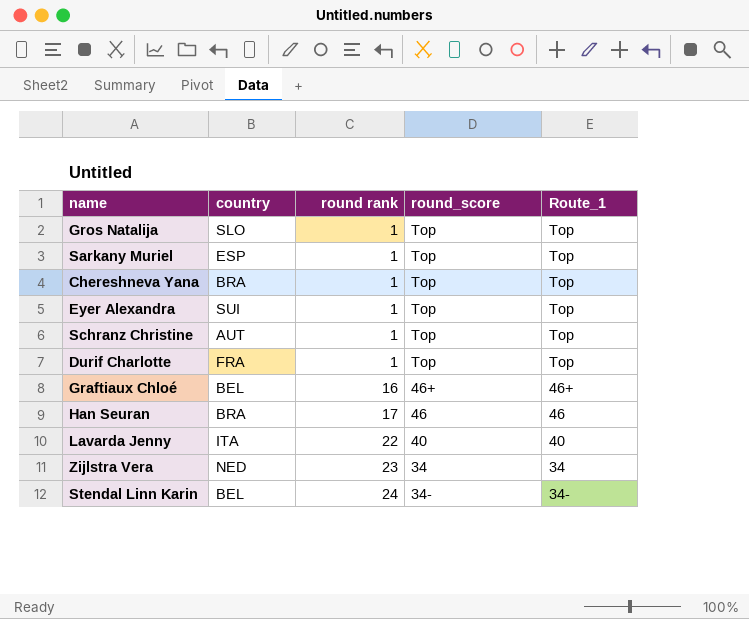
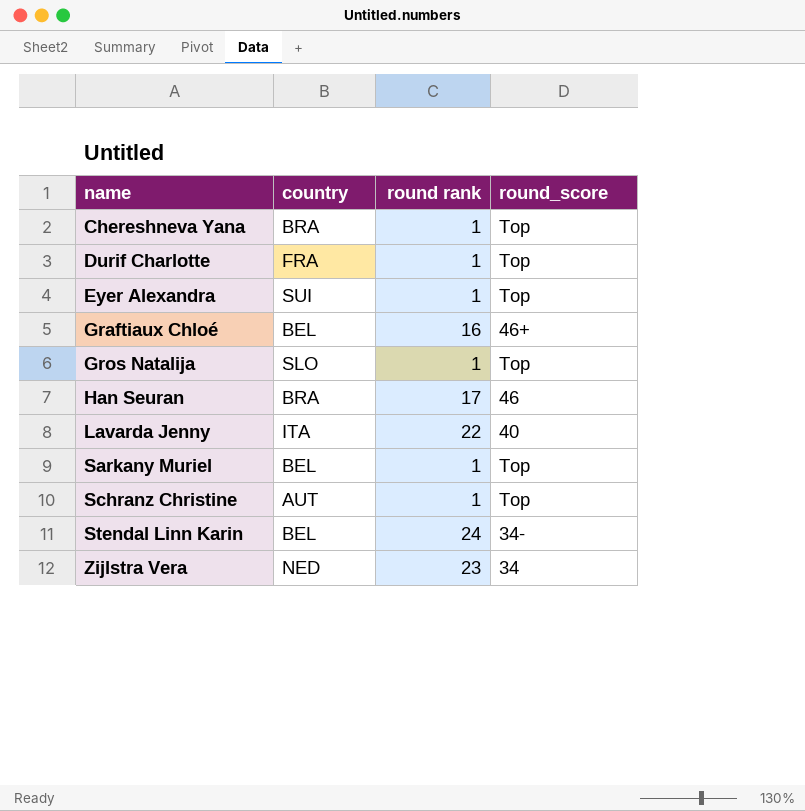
row order: round rank ascending -> name ascending
column Route_1 | position: 5 -> none
Sarkany Muriel | country: ESP -> BEL

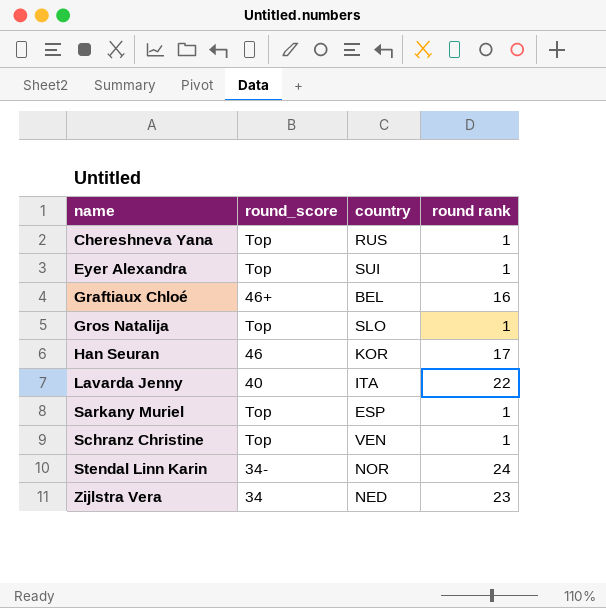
column round_score | position: 4 -> 2
row Durif Charlotte: FRA | 1 | Top -> none
Chereshneva Yana | country: BRA -> RUS
Han Seuran | country: BRA -> KOR
Sarkany Muriel | country: BEL -> ESP
Schranz Christine | country: AUT -> VEN
Stendal Linn Karin | country: BEL -> NOR

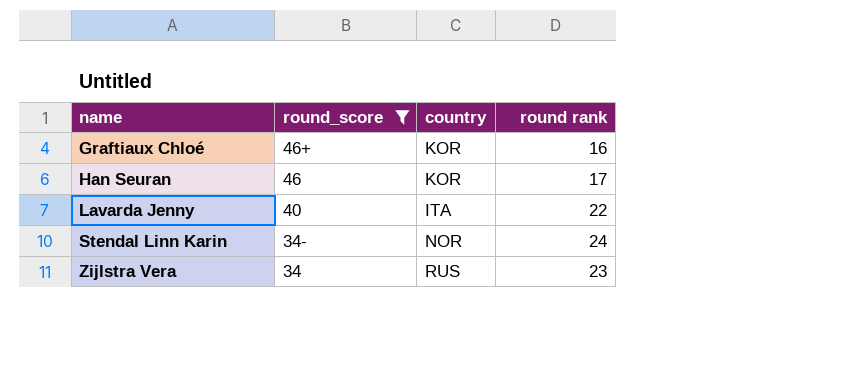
filter: none -> round_score != Top
Graftiaux Chloé | country: BEL -> KOR
Zijlstra Vera | country: NED -> RUS

